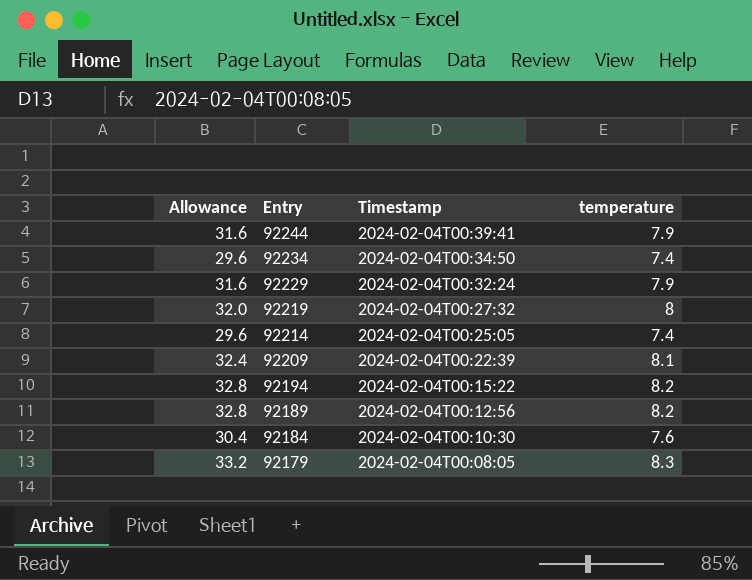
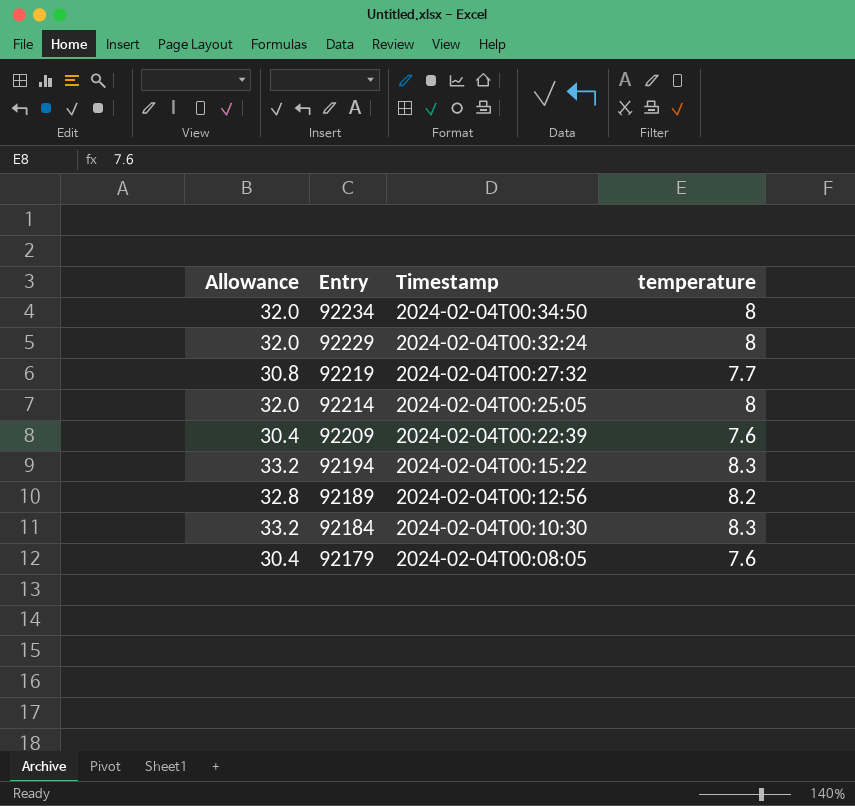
row 92244: 31.6 | 2024-02-04T00:39:41 | 7.9 -> none
92234 | Allowance: 29.6 -> 32.0
92234 | temperature: 7.4 -> 8
92229 | Allowance: 31.6 -> 32.0
92229 | temperature: 7.9 -> 8
92219 | Allowance: 32.0 -> 30.8
92219 | temperature: 8 -> 7.7
92214 | Allowance: 29.6 -> 32.0
92214 | temperature: 7.4 -> 8
92209 | Allowance: 32.4 -> 30.4
92209 | temperature: 8.1 -> 7.6
92194 | Allowance: 32.8 -> 33.2
92194 | temperature: 8.2 -> 8.3
92184 | Allowance: 30.4 -> 33.2
92184 | temperature: 7.6 -> 8.3
92179 | Allowance: 33.2 -> 30.4
92179 | temperature: 8.3 -> 7.6

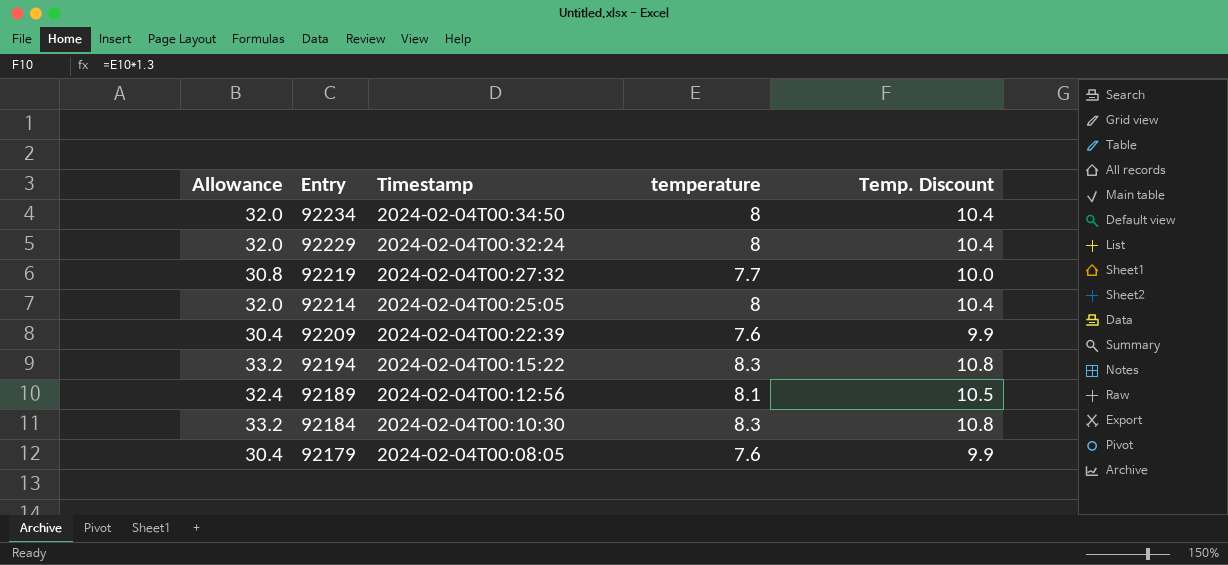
column Temp. Discount | formula: none -> [temperature] * 1.3
92189 | Allowance: 32.8 -> 32.4
92189 | temperature: 8.2 -> 8.1

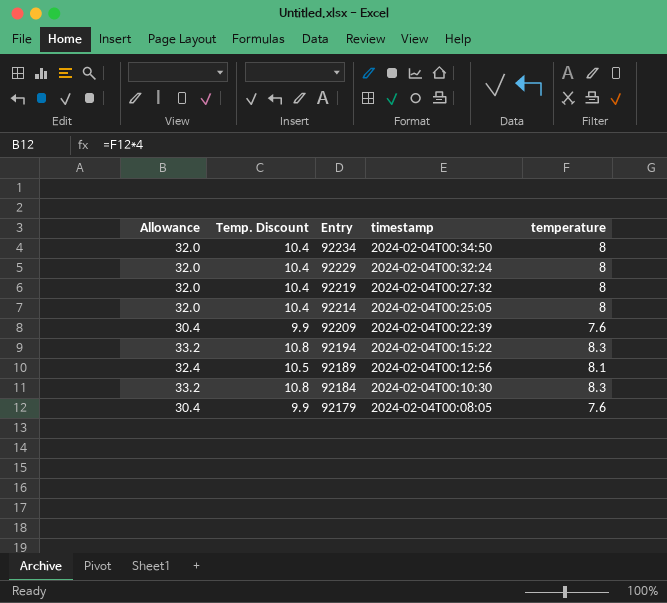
column Temp. Discount | position: 5 -> 2
column name: Timestamp -> timestamp
92219 | Allowance: 30.8 -> 32.0
92219 | Temp. Discount: 10.0 -> 10.4
92219 | temperature: 7.7 -> 8

